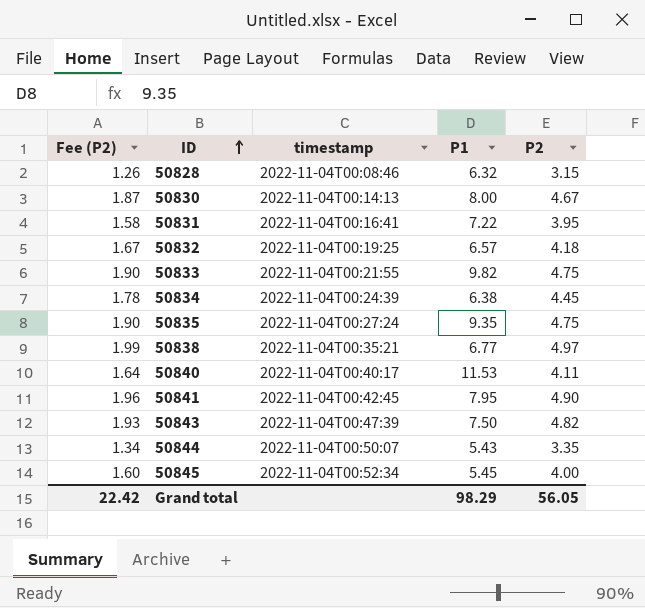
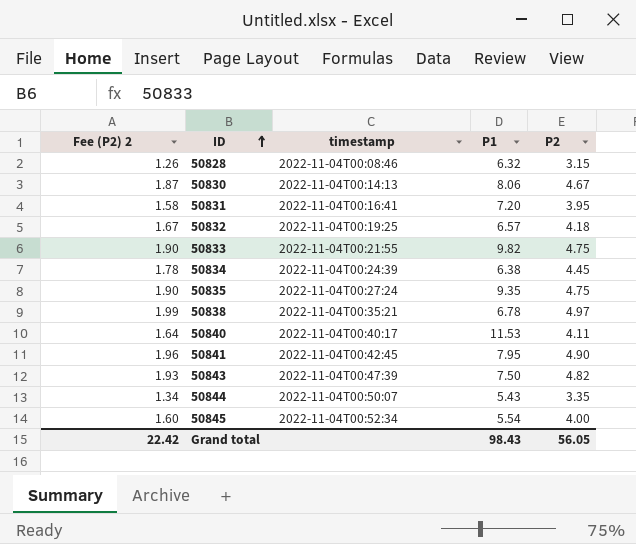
column name: Fee (P2) -> Fee (P2) 2
50830 | P1: 8.00 -> 8.06
50831 | P1: 7.22 -> 7.20
50838 | P1: 6.77 -> 6.78
50845 | P1: 5.45 -> 5.54
Grand total | P1: 98.29 -> 98.43

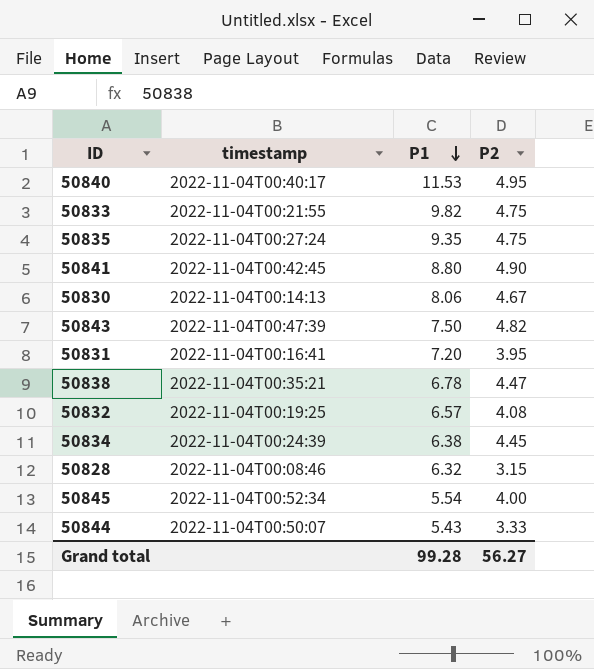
row order: ID ascending -> P1 descending
column Fee (P2) 2 | formula: [P2] * 0.4 -> none
50840 | P2: 4.11 -> 4.95
50841 | P1: 7.95 -> 8.80
50838 | P2: 4.97 -> 4.47
50832 | P2: 4.18 -> 4.08
50844 | P2: 3.35 -> 3.33
Grand total | P1: 98.43 -> 99.28
Grand total | P2: 56.05 -> 56.27

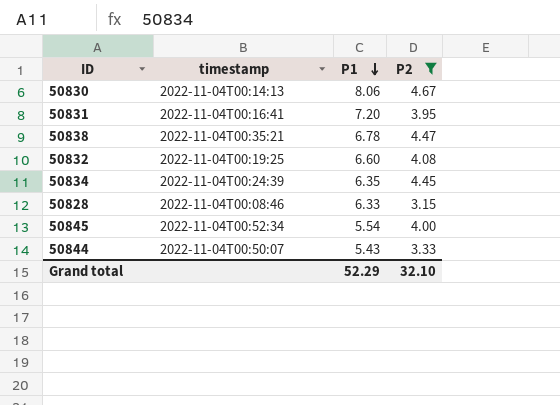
filter: none -> P2 <= 4.67
50832 | P1: 6.57 -> 6.60
50834 | P1: 6.38 -> 6.35
50828 | P1: 6.32 -> 6.33
Grand total | P1: 99.28 -> 52.29
Grand total | P2: 56.27 -> 32.10

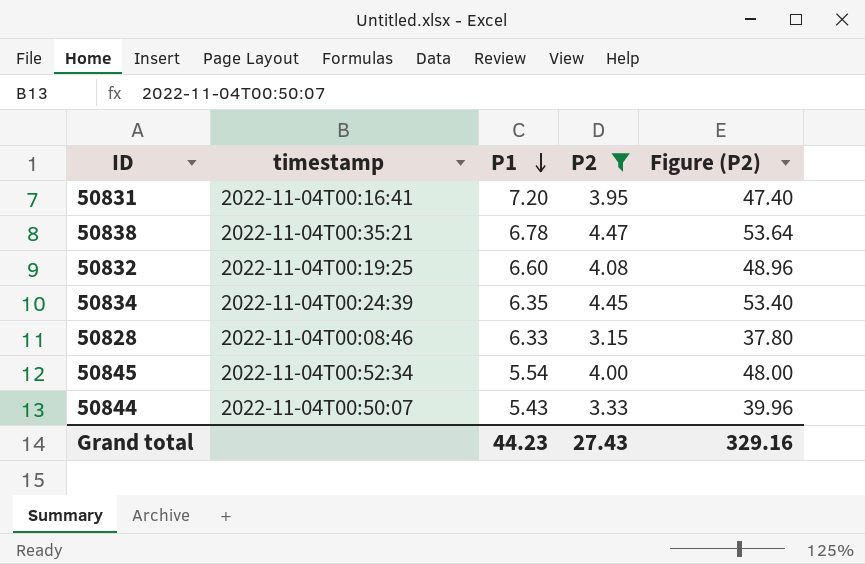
column Figure (P2) | formula: none -> [P2] * 12
row 50830: 2022-11-04T00:14:13 | 8.06 | 4.67 -> none
Grand total | P1: 52.29 -> 44.23
Grand total | P2: 32.10 -> 27.43

